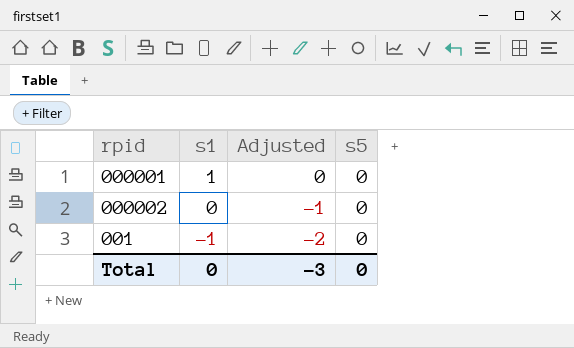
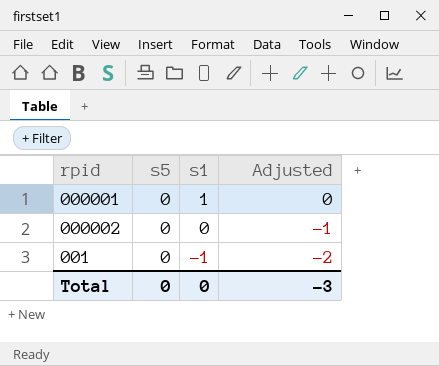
column s5 | position: 4 -> 2

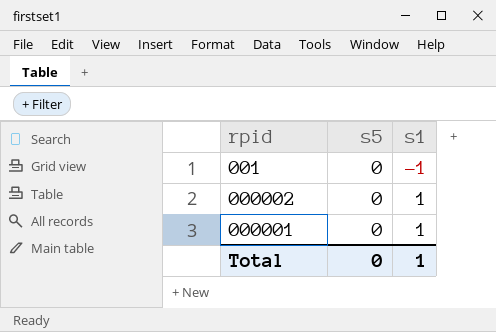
row order: s1 descending -> s1 ascending
column Adjusted | formula: [s1] - 1 -> none
000002 | s1: 0 -> 1
Total | s1: 0 -> 1

